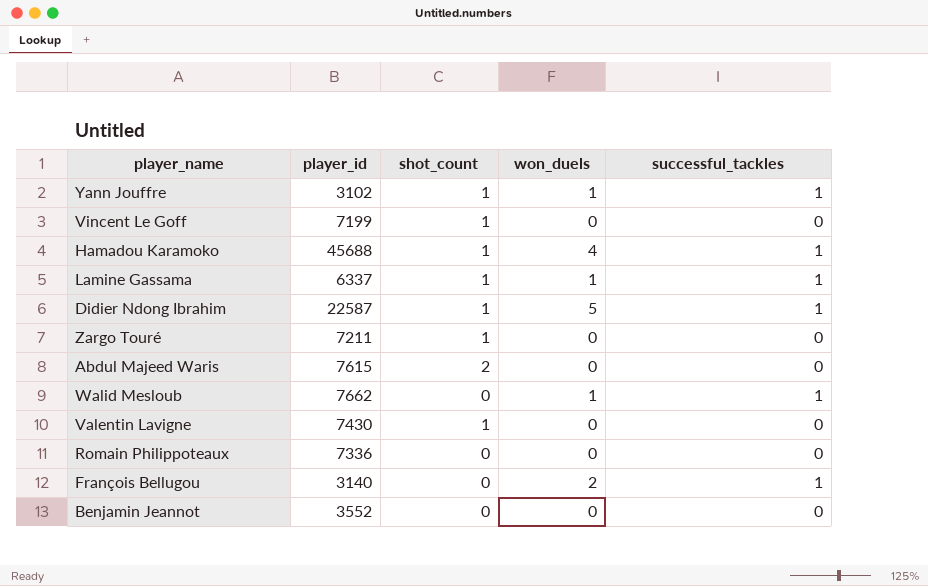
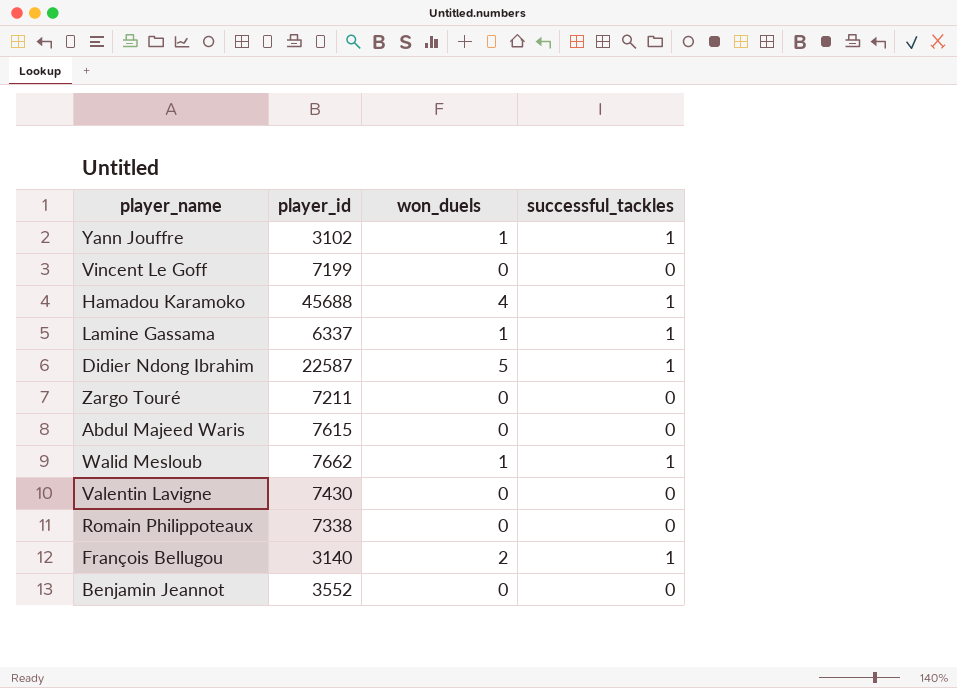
column shot_count | position: 3 -> none
Romain Philippoteaux | player_id: 7336 -> 7338

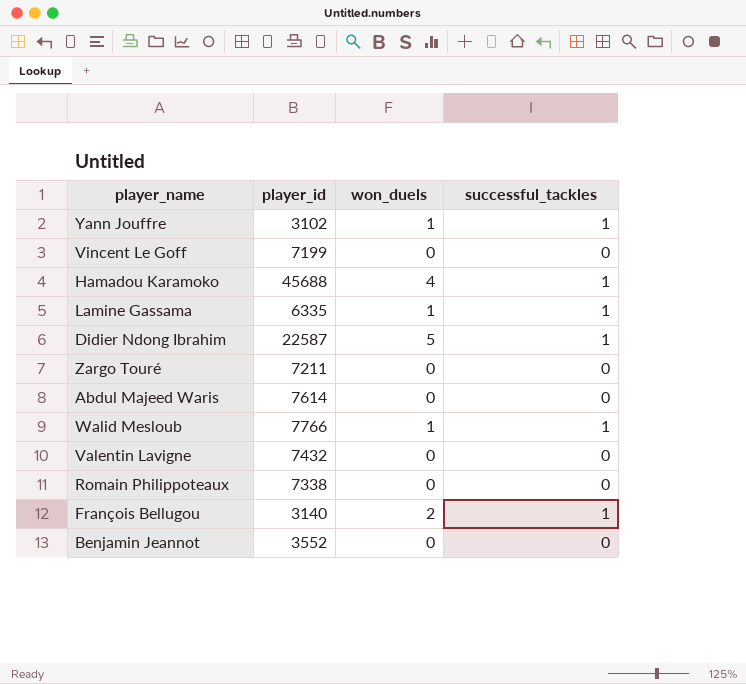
Lamine Gassama | player_id: 6337 -> 6335
Abdul Majeed Waris | player_id: 7615 -> 7614
Walid Mesloub | player_id: 7662 -> 7766
Valentin Lavigne | player_id: 7430 -> 7432

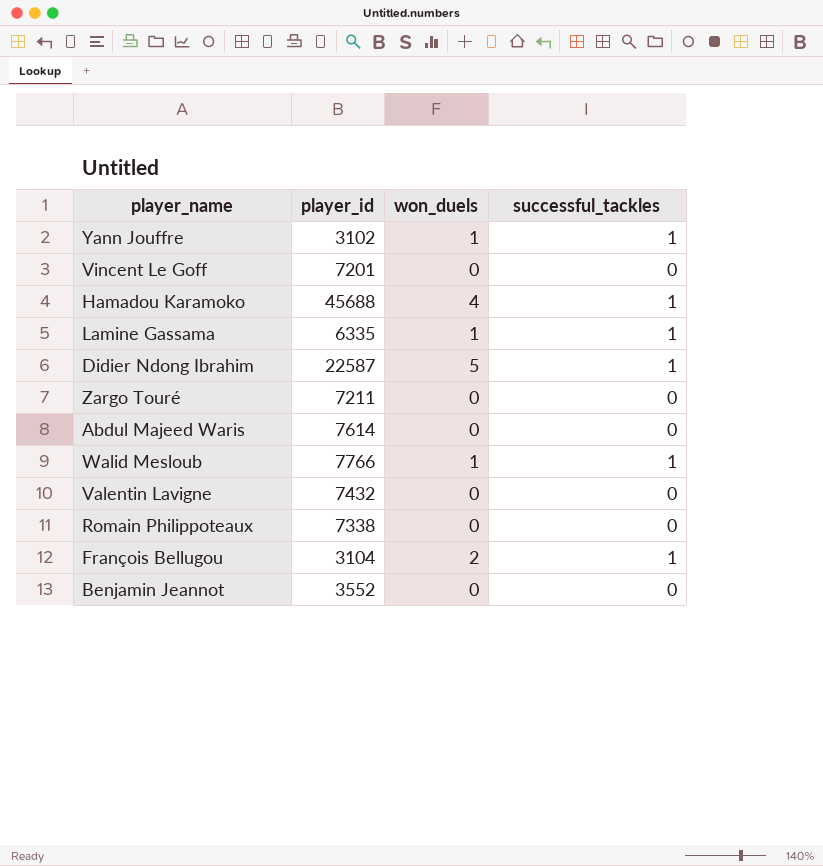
Vincent Le Goff | player_id: 7199 -> 7201
François Bellugou | player_id: 3140 -> 3104

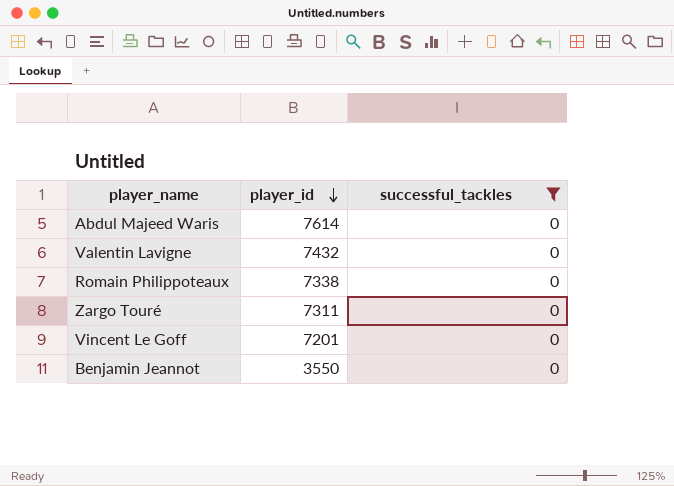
filter: none -> successful_tackles = 0
row order: none -> player_id descending
column won_duels | position: 3 -> none
Zargo Touré | player_id: 7211 -> 7311
Benjamin Jeannot | player_id: 3552 -> 3550

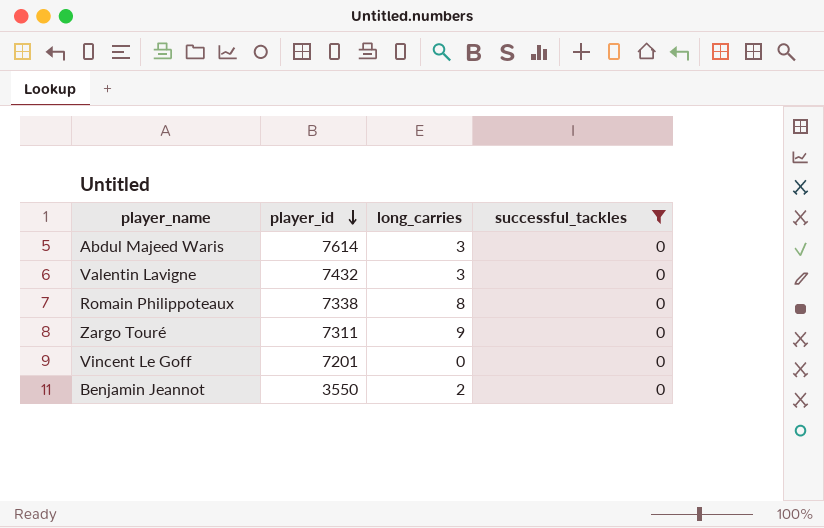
column long_carries | position: none -> 3

